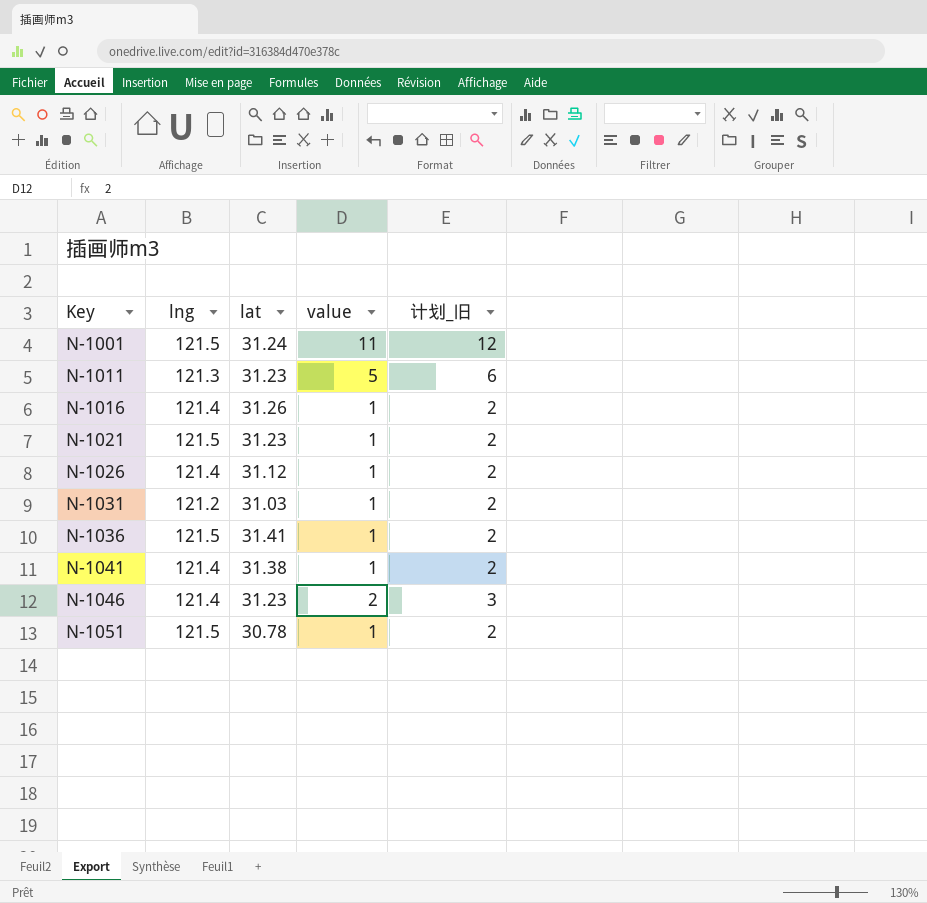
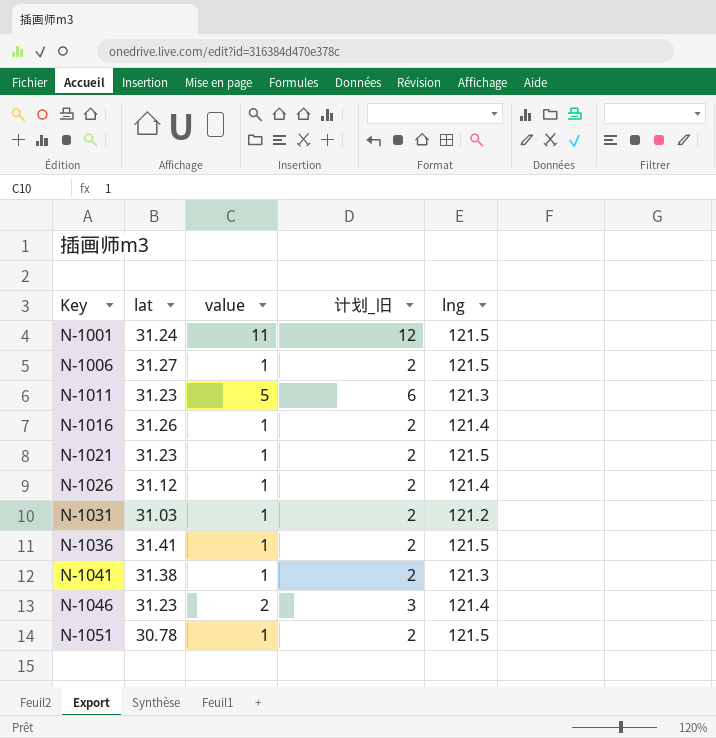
column lng | position: 2 -> 5
row N-1006: none -> 31.27 | 1 | 2 | 121.5
N-1041 | lng: 121.4 -> 121.3

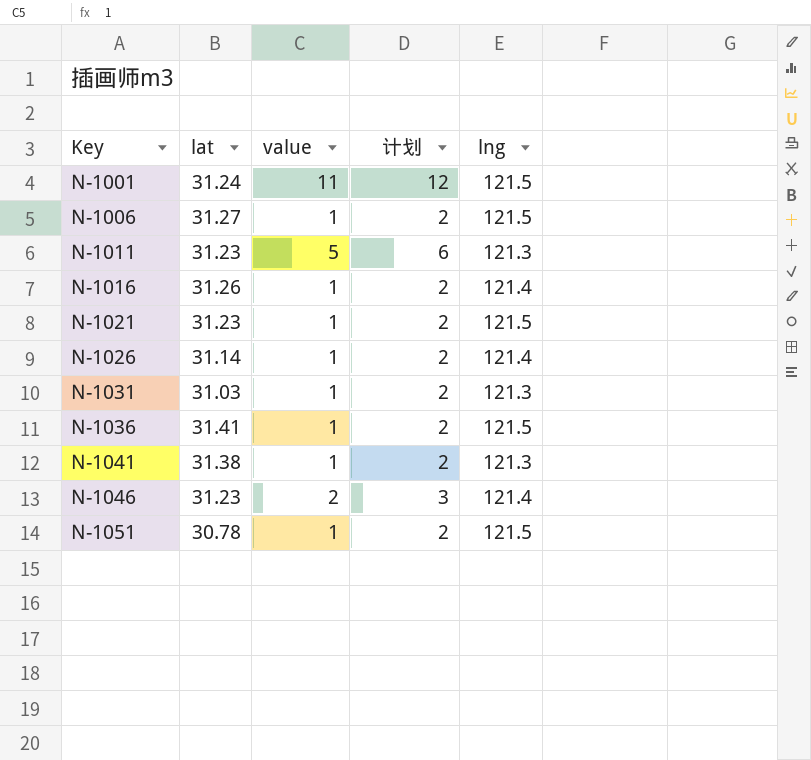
column name: 计划_旧 -> 计划
N-1026 | lat: 31.12 -> 31.14
N-1031 | lng: 121.2 -> 121.3

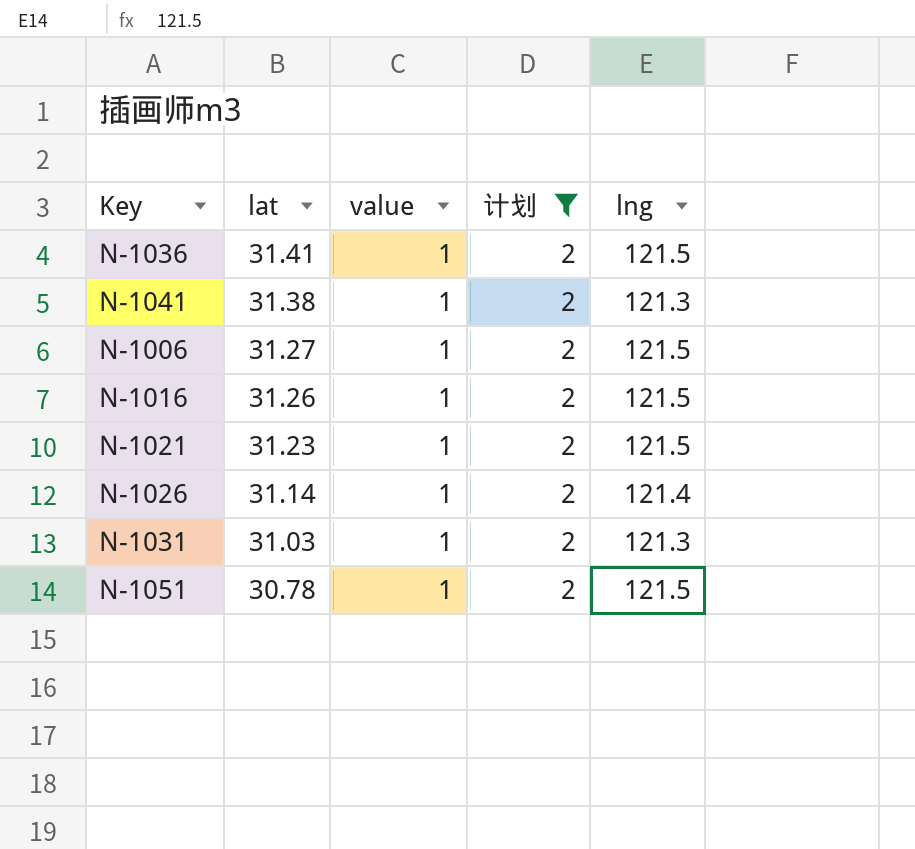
filter: none -> 计划 = 2
row order: Key ascending -> lat descending
N-1016 | lng: 121.4 -> 121.5

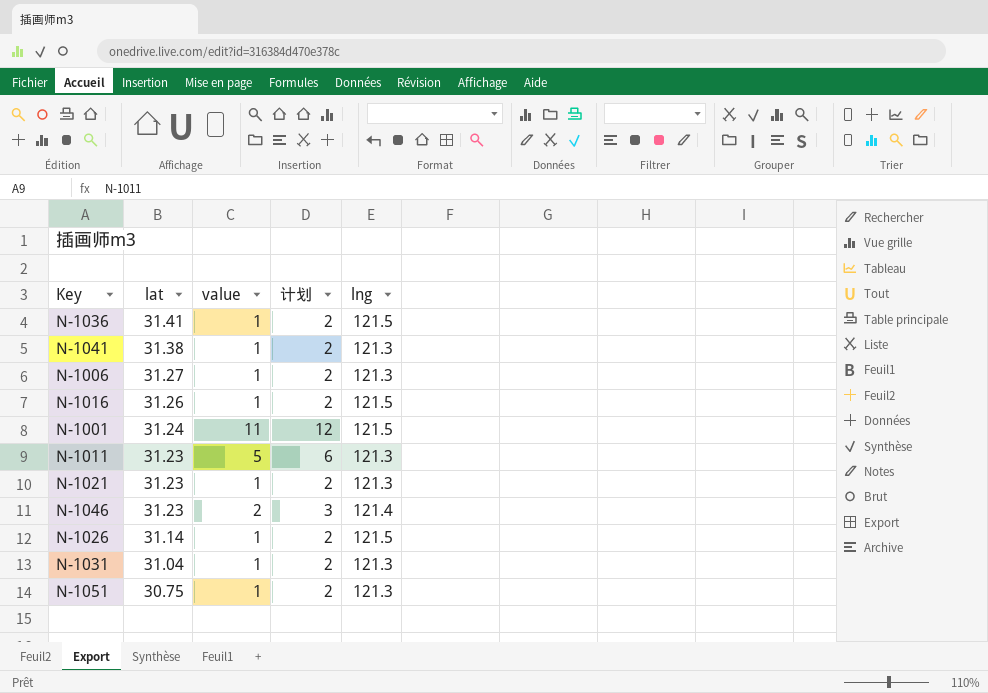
filter: 计划 = 2 -> none
N-1006 | lng: 121.5 -> 121.3
N-1021 | lng: 121.5 -> 121.3
N-1026 | lng: 121.4 -> 121.5
N-1031 | lat: 31.03 -> 31.04
N-1051 | lat: 30.78 -> 30.75
N-1051 | lng: 121.5 -> 121.3

